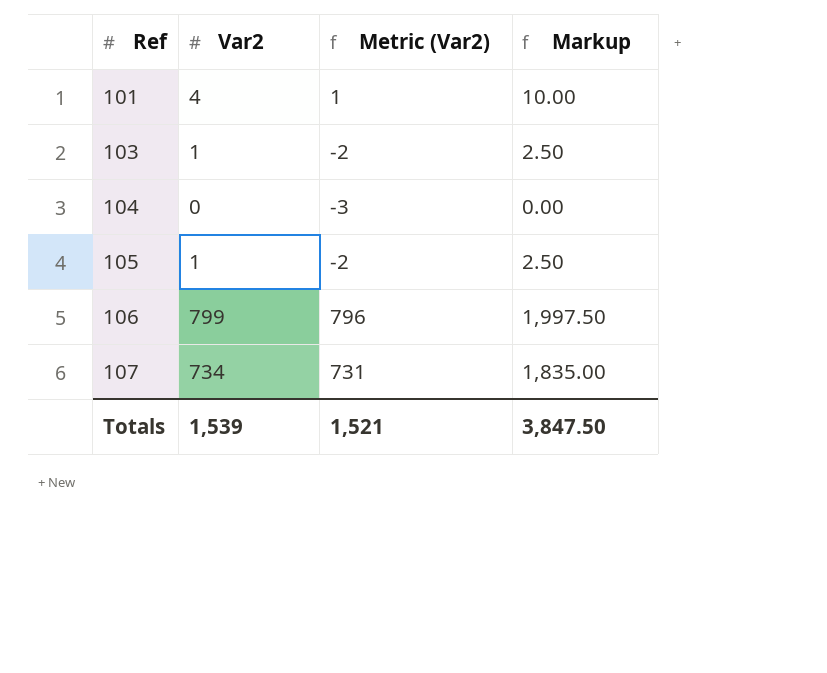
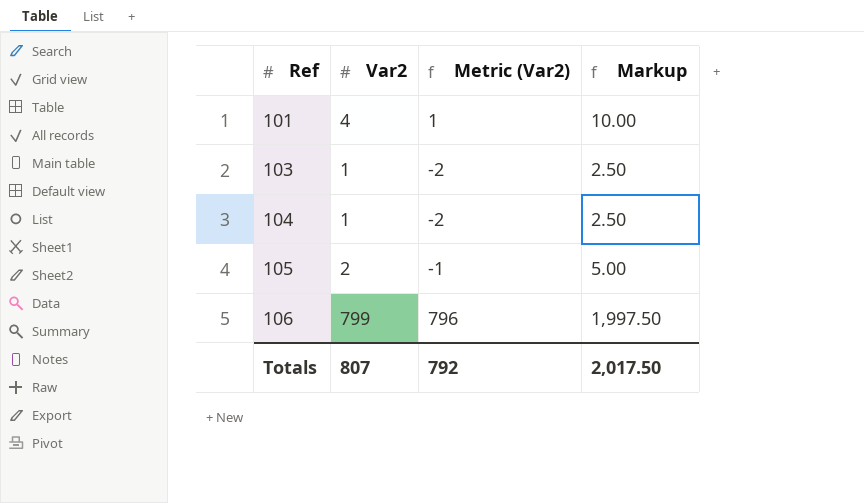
row 107: 734 | 731 | 1,835.00 -> none
104 | Var2: 0 -> 1
104 | Metric (Var2): -3 -> -2
104 | Markup: 0.00 -> 2.50
105 | Var2: 1 -> 2
105 | Metric (Var2): -2 -> -1
105 | Markup: 2.50 -> 5.00
Totals | Var2: 1,539 -> 807
Totals | Metric (Var2): 1,521 -> 792
Totals | Markup: 3,847.50 -> 2,017.50

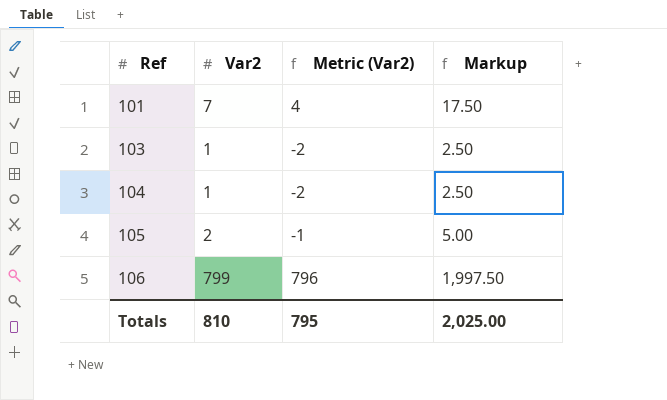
101 | Var2: 4 -> 7
101 | Metric (Var2): 1 -> 4
101 | Markup: 10.00 -> 17.50
Totals | Var2: 807 -> 810
Totals | Metric (Var2): 792 -> 795
Totals | Markup: 2,017.50 -> 2,025.00

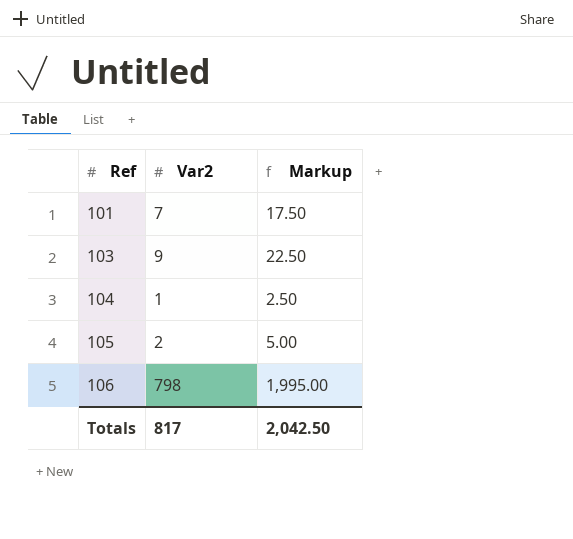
column Metric (Var2) | formula: [Var2] - 3 -> none
103 | Var2: 1 -> 9
103 | Markup: 2.50 -> 22.50
106 | Var2: 799 -> 798
106 | Markup: 1,997.50 -> 1,995.00
Totals | Var2: 810 -> 817
Totals | Markup: 2,025.00 -> 2,042.50

